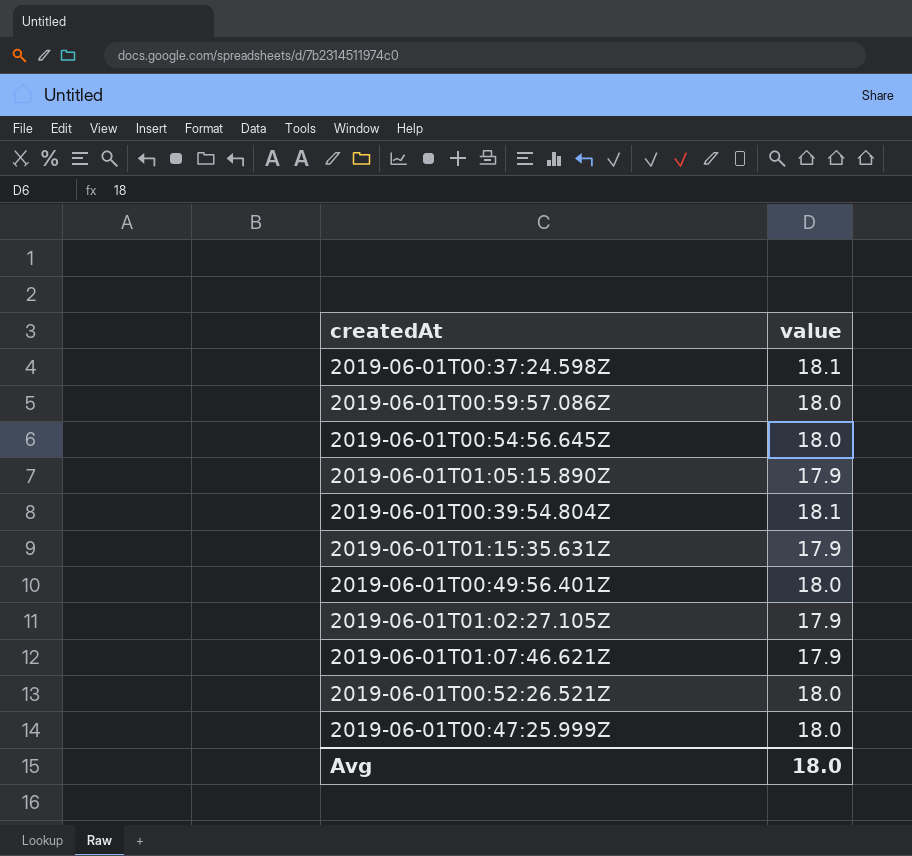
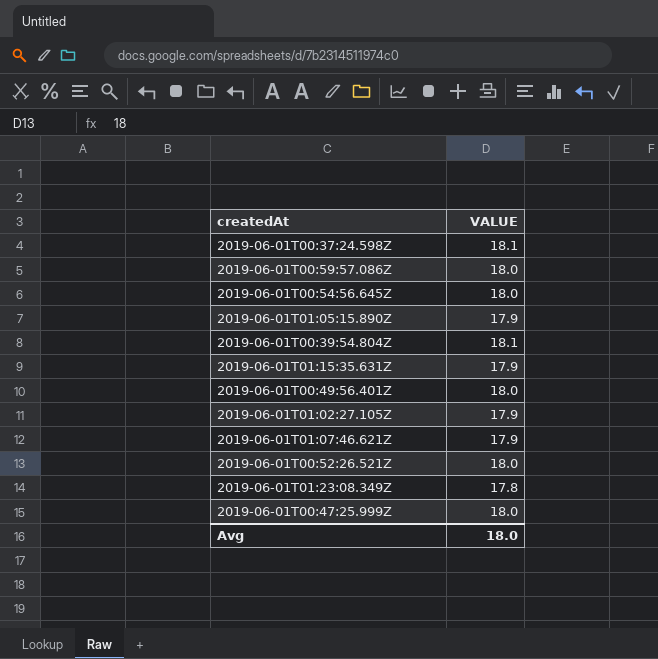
column name: value -> VALUE
row 2019-06-01T01:23:08.349Z: none -> 17.8

